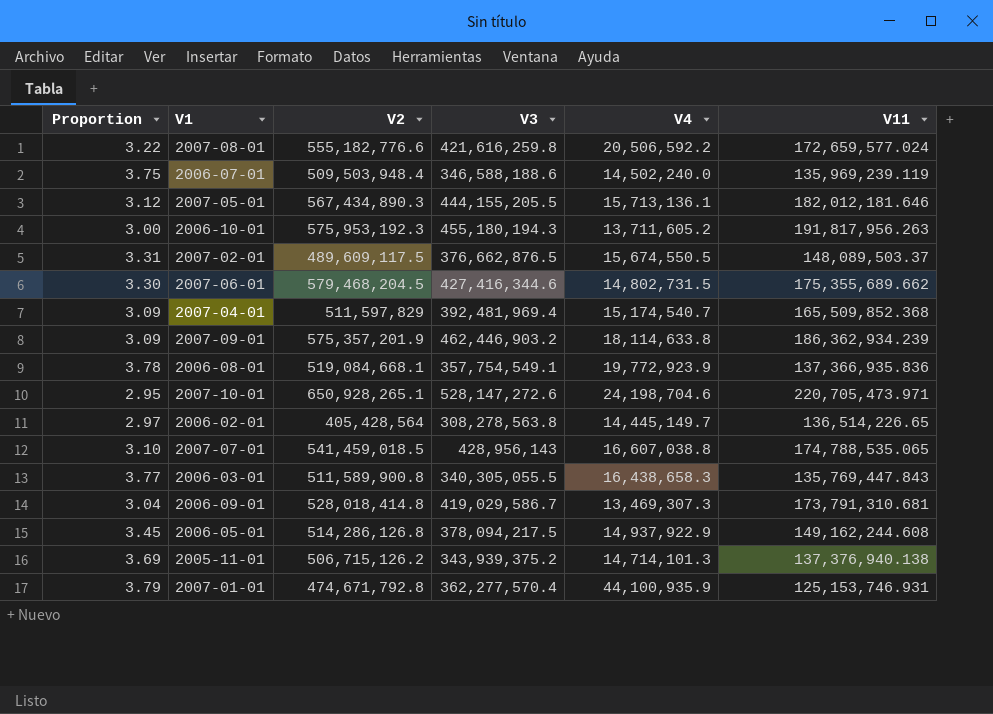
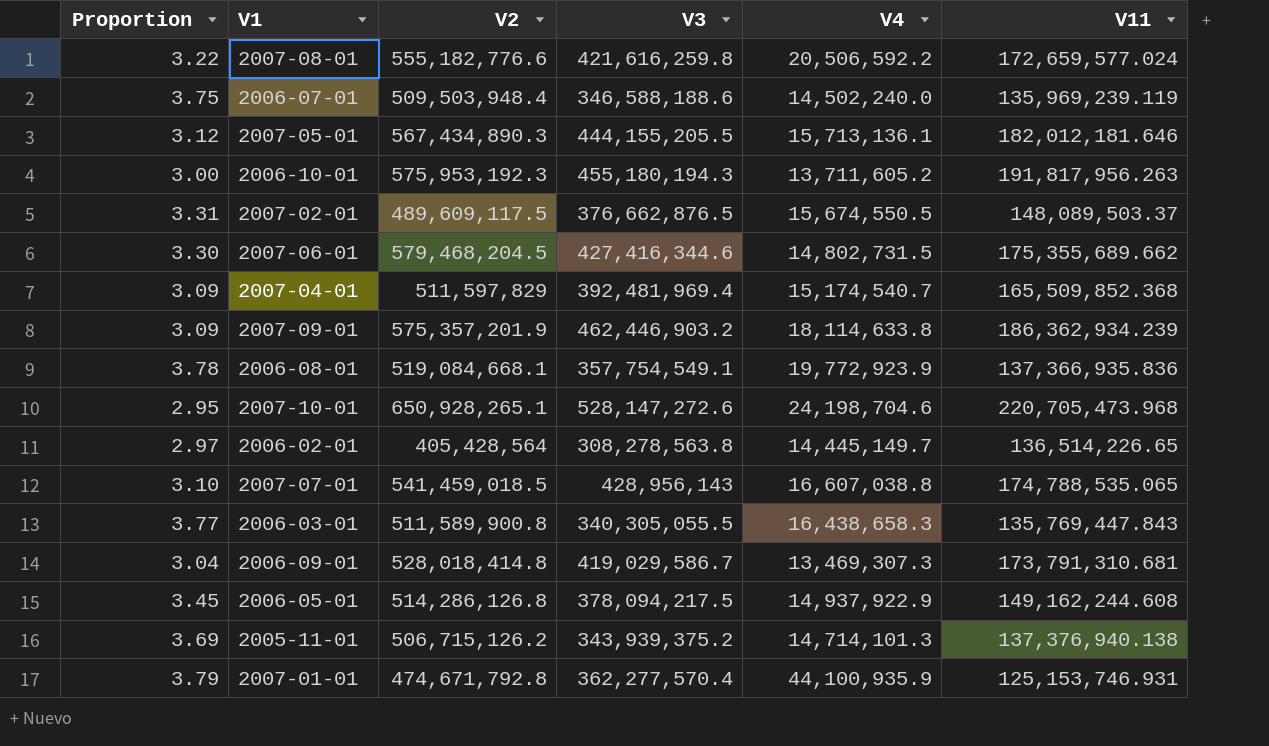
2007-10-01 | V11: 220,705,473.971 -> 220,705,473.968

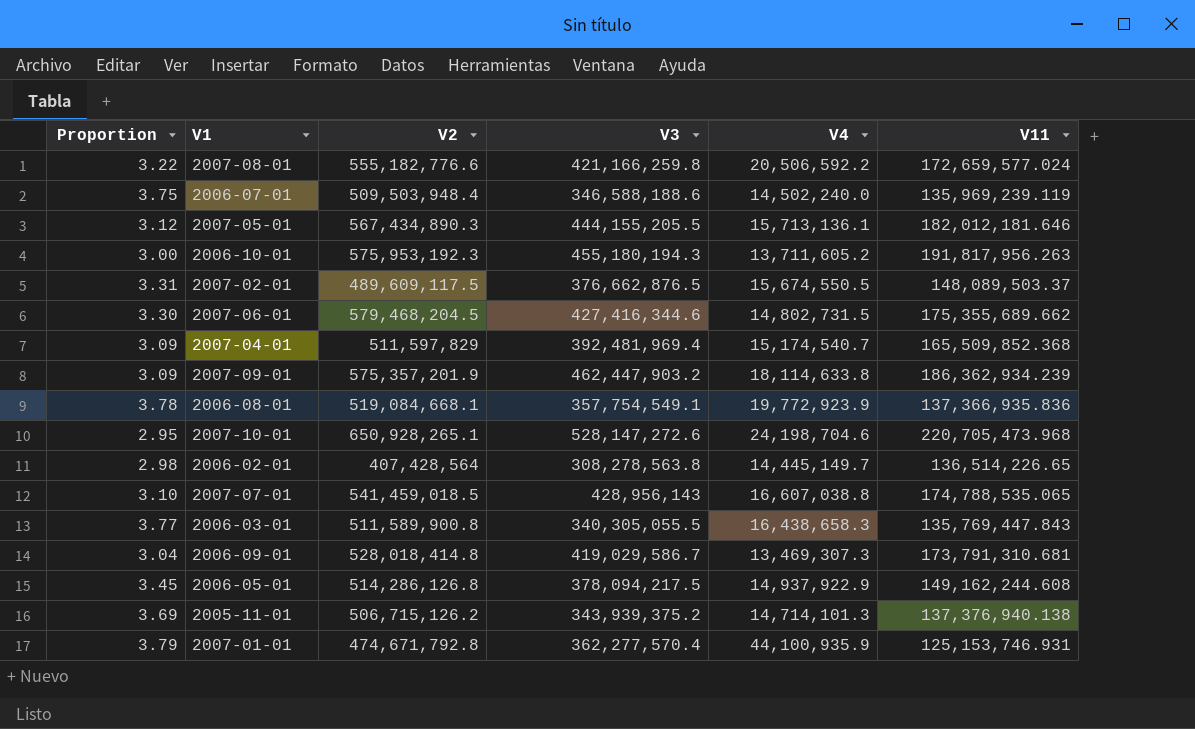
2007-08-01 | V3: 421,616,259.8 -> 421,166,259.8
2007-09-01 | V3: 462,446,903.2 -> 462,447,903.2
2006-02-01 | Proportion: 2.97 -> 2.98
2006-02-01 | V2: 405,428,564 -> 407,428,564

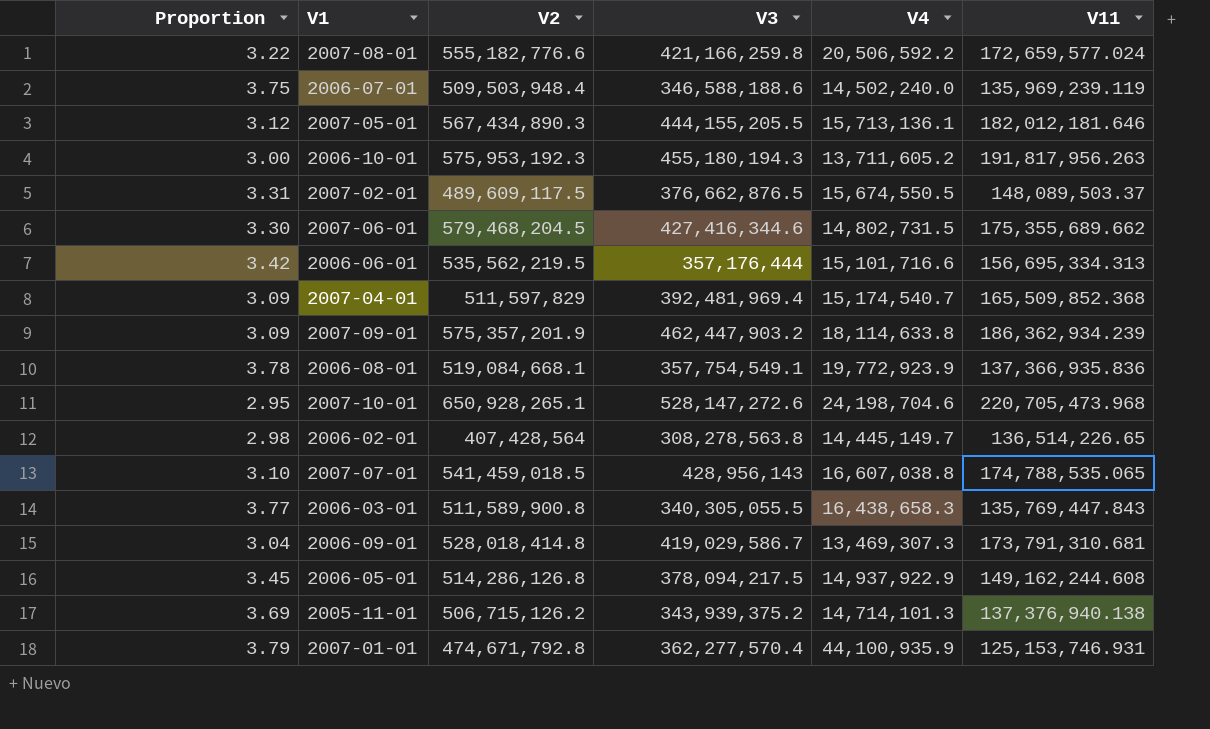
row 2006-06-01: none -> 3.42 | 535,562,219.5 | 357,176,444 | 15,101,716.6 | 156,695,334.313

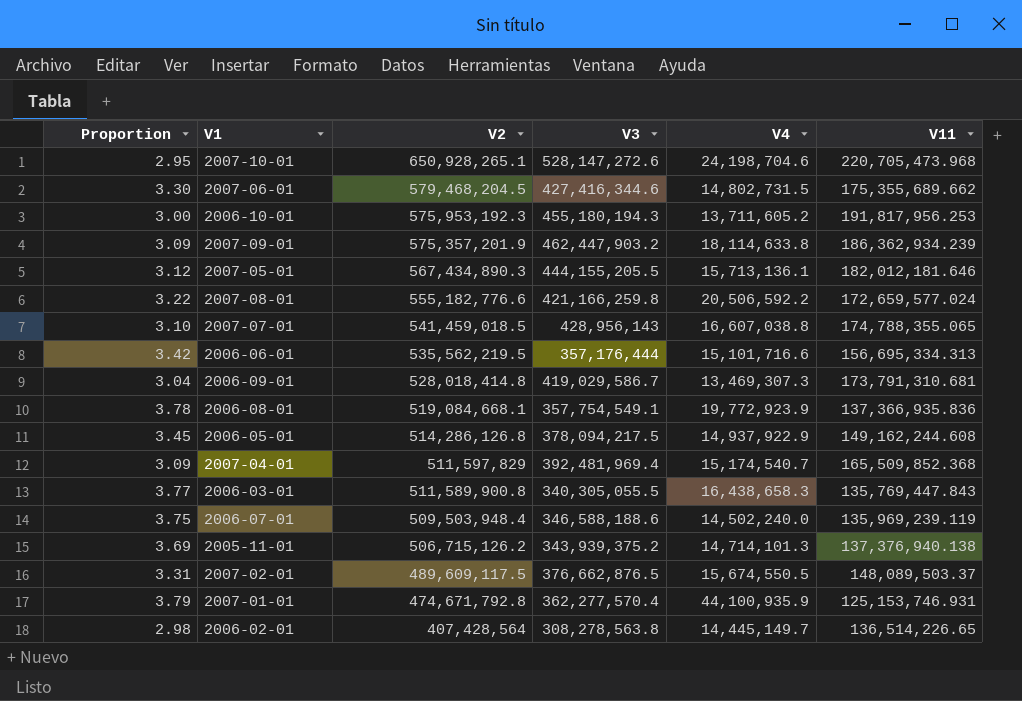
row order: none -> V2 descending
2006-10-01 | V11: 191,817,956.263 -> 191,817,956.253
2007-07-01 | V11: 174,788,535.065 -> 174,788,355.065

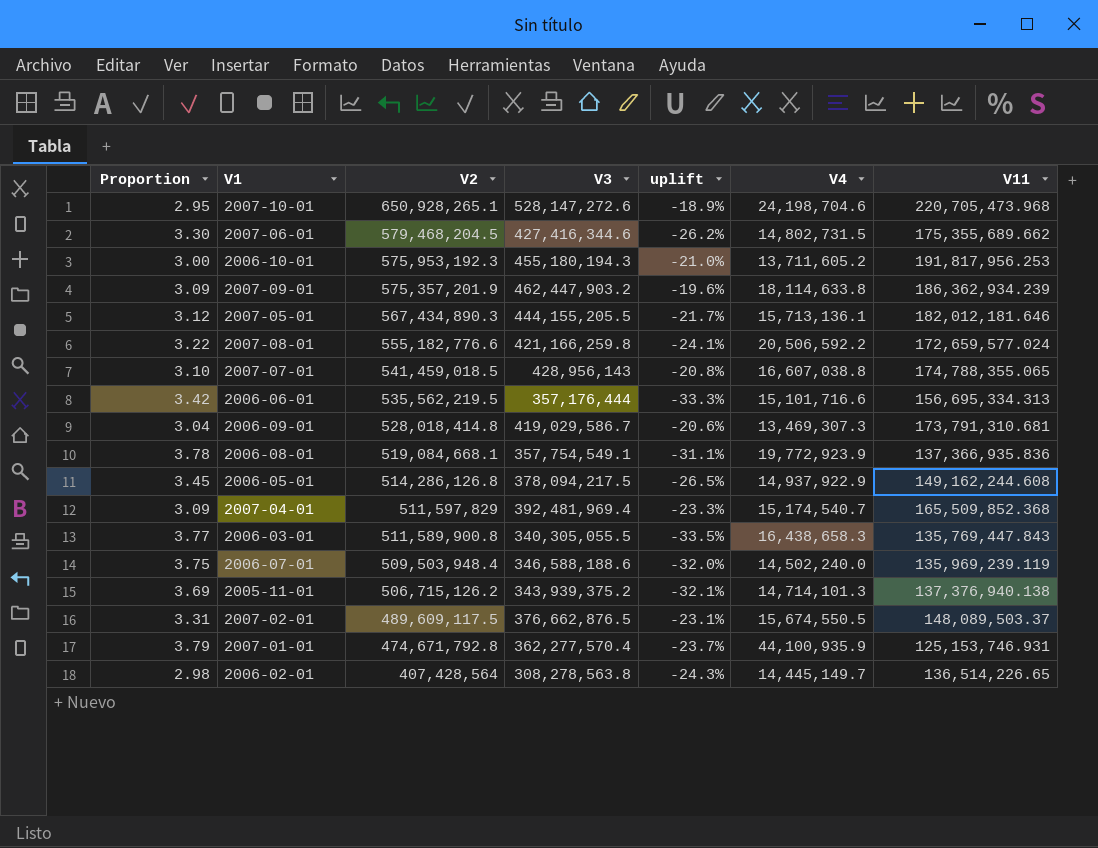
column uplift | formula: none -> ([V3] - [V2]) / [V2]

